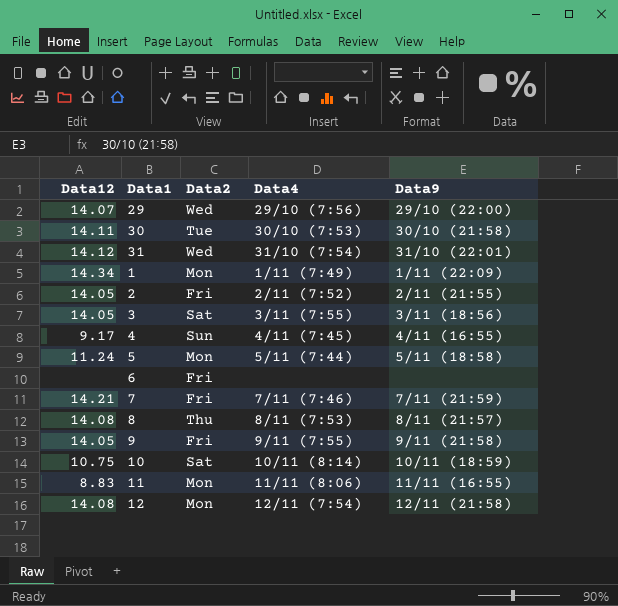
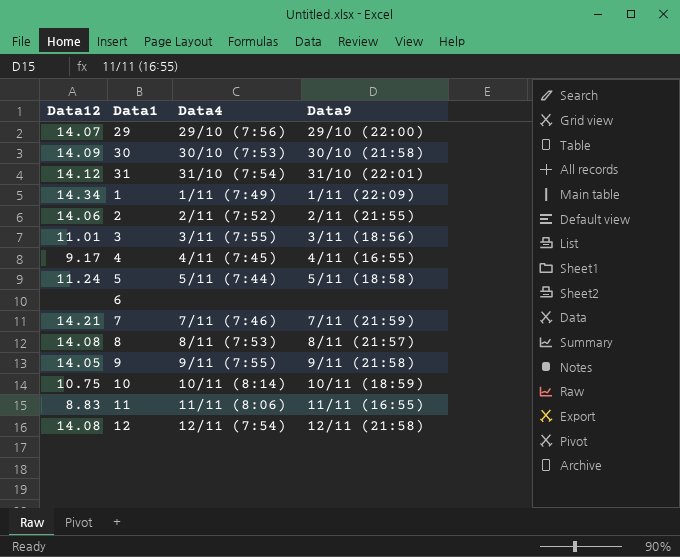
column Data2 | position: 3 -> none
30 | Data12: 14.11 -> 14.09
2 | Data12: 14.05 -> 14.06
3 | Data12: 14.05 -> 11.01

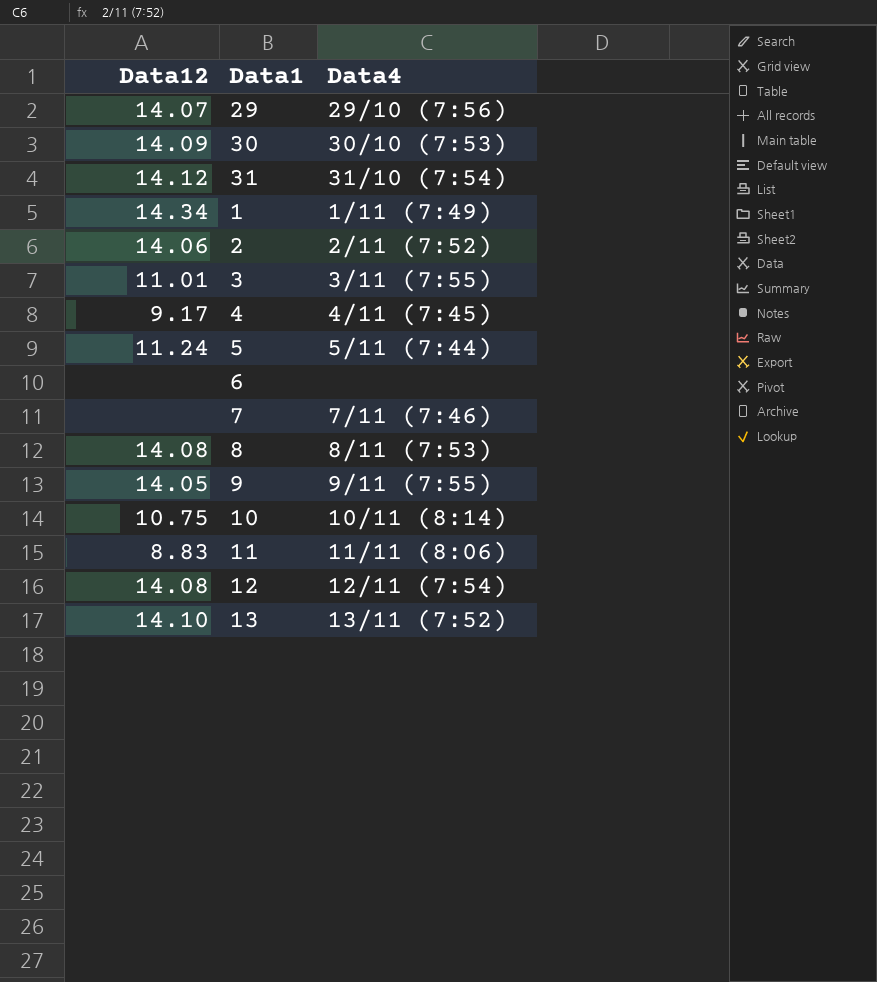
column Data9 | position: 4 -> none
7 | Data12: 14.21 -> none
row 13: none -> 14.10 | 13/11 (7:52)

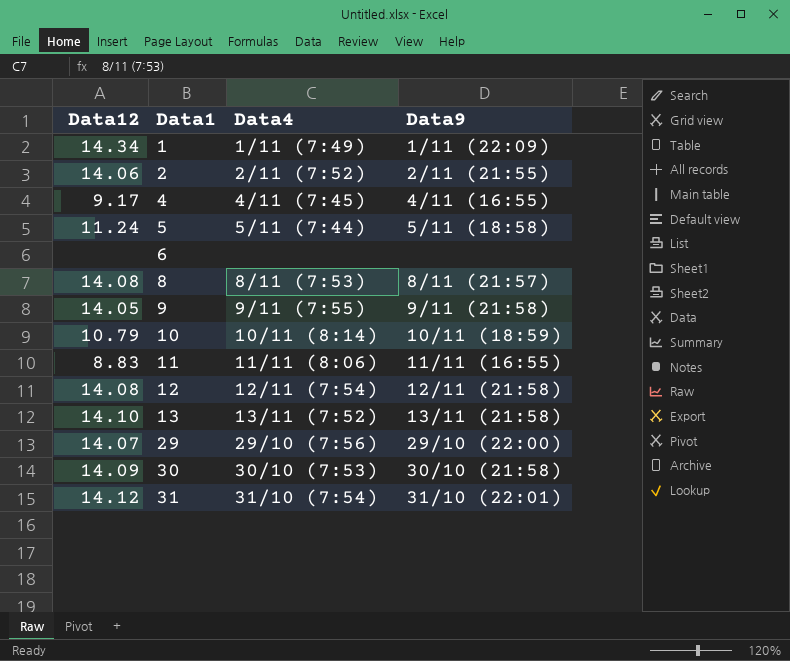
row order: none -> Data1 ascending
column Data9 | position: none -> 4
row 3: 11.01 | 3/11 (7:55) -> none
row 7: none | 7/11 (7:46) -> none
10 | Data12: 10.75 -> 10.79

